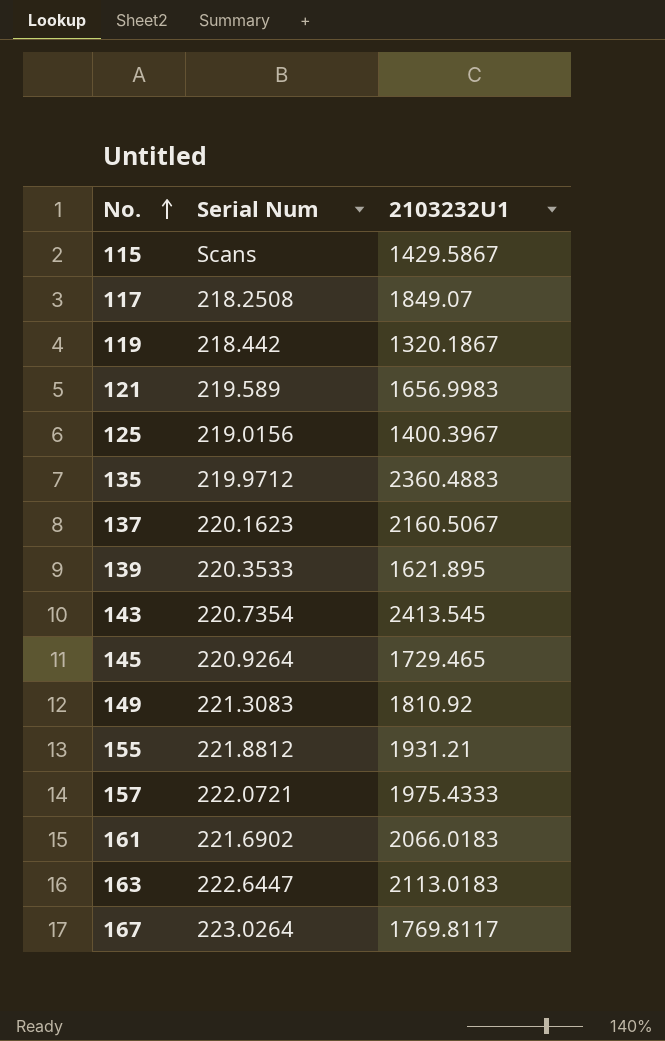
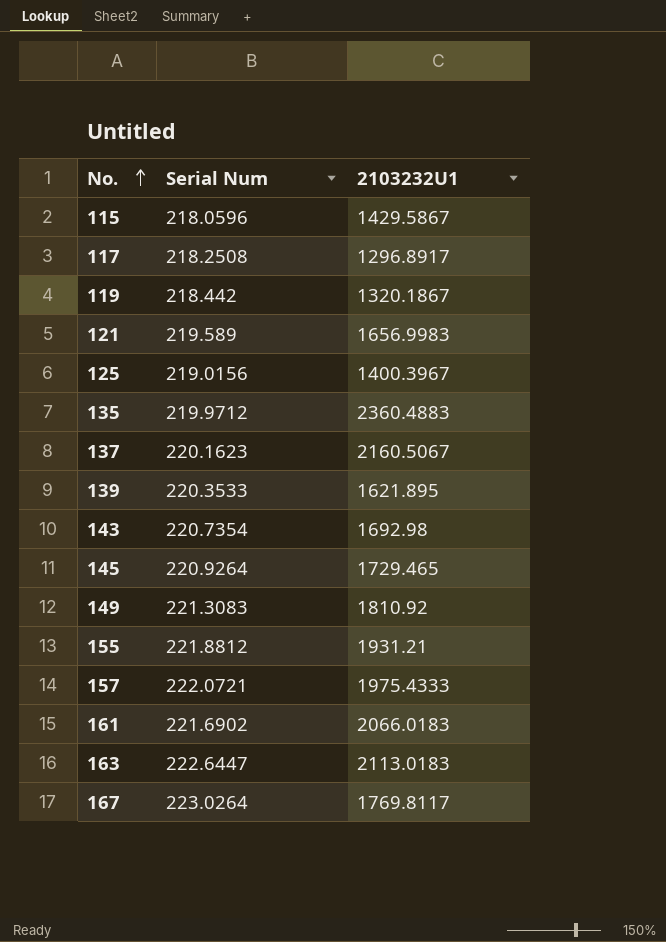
115 | Serial Num: Scans -> 218.0596
117 | 2103232U1: 1849.07 -> 1296.8917
143 | 2103232U1: 2413.545 -> 1692.98

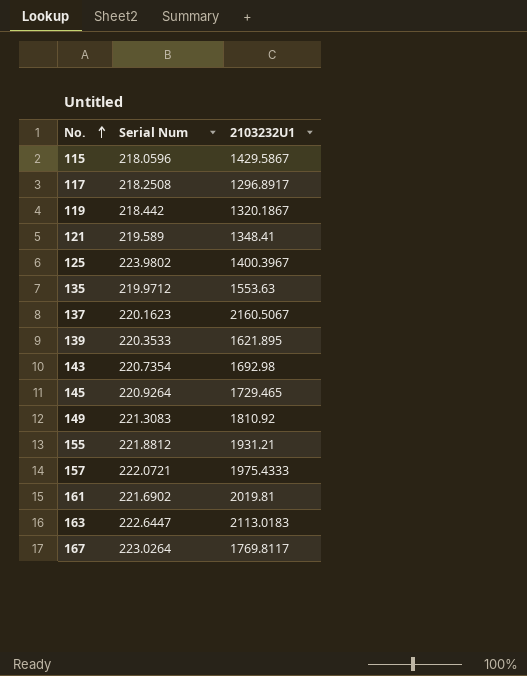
121 | 2103232U1: 1656.9983 -> 1348.41
125 | Serial Num: 219.0156 -> 223.9802
135 | 2103232U1: 2360.4883 -> 1553.63
161 | 2103232U1: 2066.0183 -> 2019.81

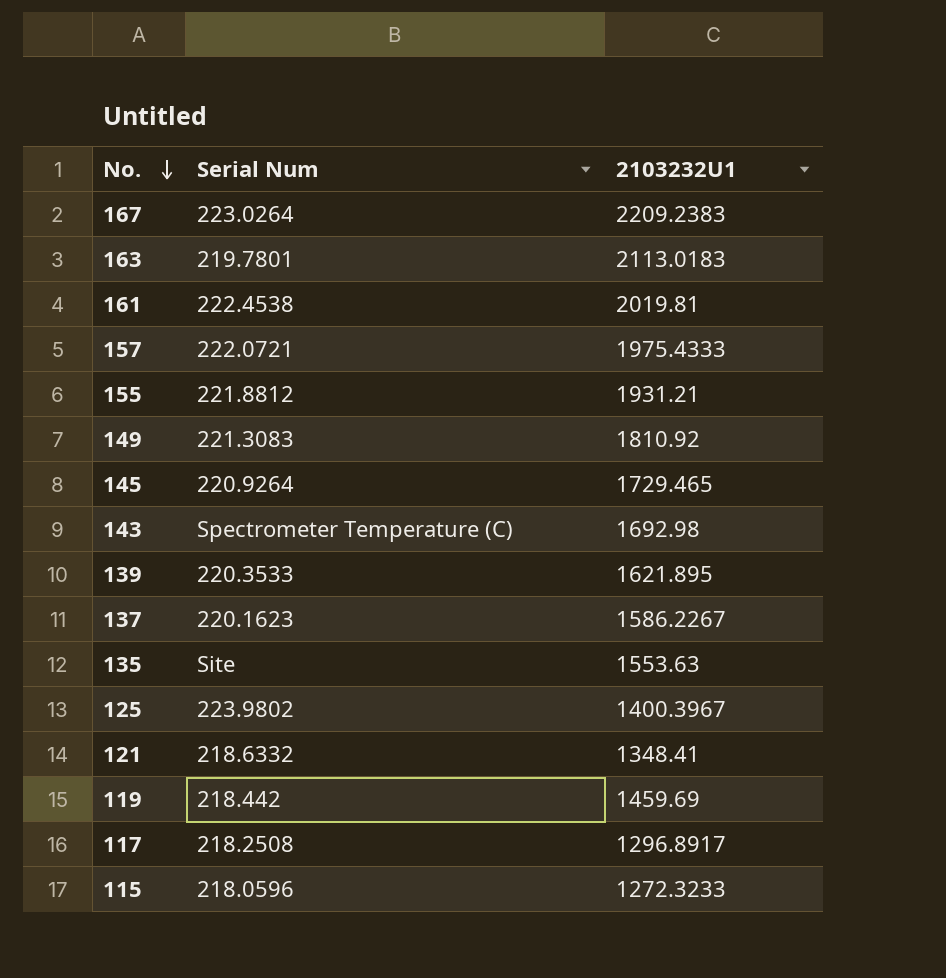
row order: No. ascending -> No. descending
167 | 2103232U1: 1769.8117 -> 2209.2383
163 | Serial Num: 222.6447 -> 219.7801
161 | Serial Num: 221.6902 -> 222.4538
143 | Serial Num: 220.7354 -> Spectrometer Temperature (C)
137 | 2103232U1: 2160.5067 -> 1586.2267
135 | Serial Num: 219.9712 -> Site
121 | Serial Num: 219.589 -> 218.6332
119 | 2103232U1: 1320.1867 -> 1459.69
115 | 2103232U1: 1429.5867 -> 1272.3233

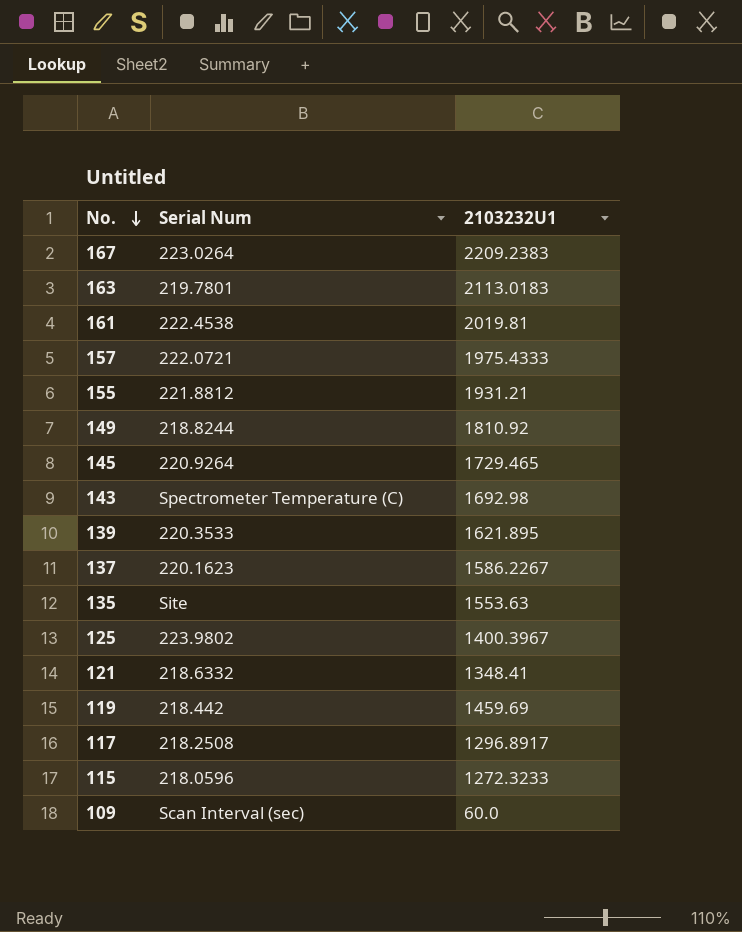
149 | Serial Num: 221.3083 -> 218.8244
row 109: none -> Scan Interval (sec) | 60.0

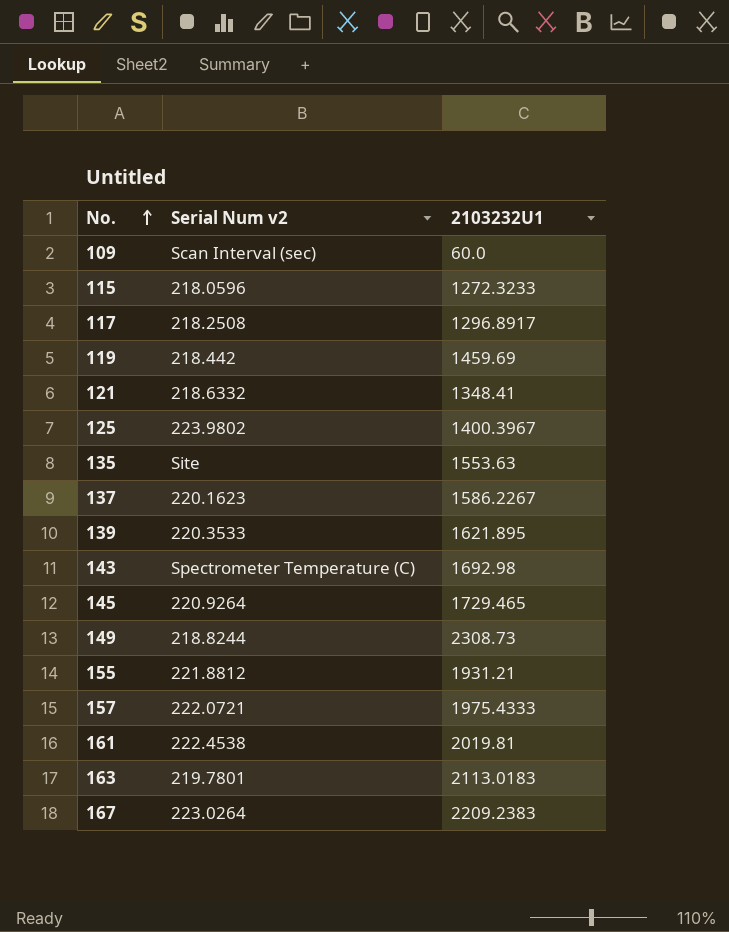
row order: No. descending -> No. ascending
column name: Serial Num -> Serial Num v2
149 | 2103232U1: 1810.92 -> 2308.73

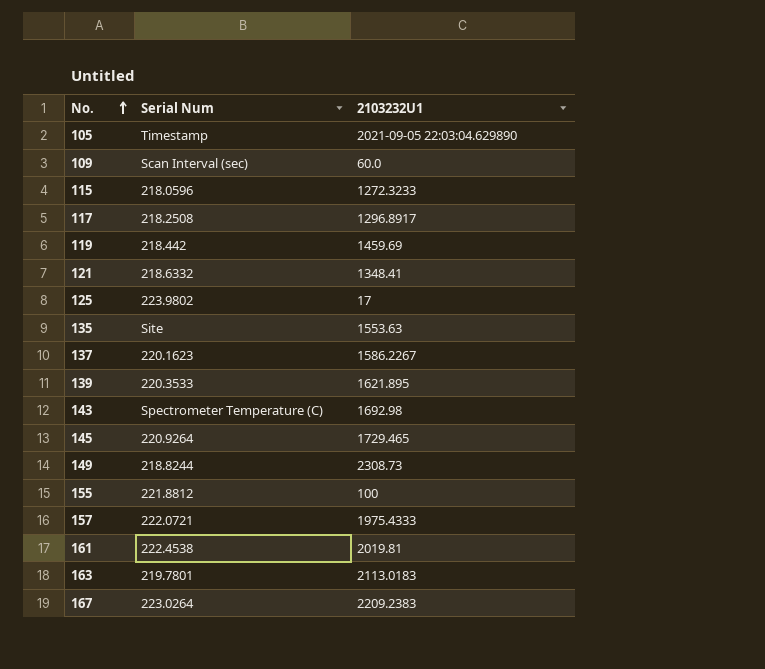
column name: Serial Num v2 -> Serial Num
row 105: none -> Timestamp | 2021-09-05 22:03:04.629890
125 | 2103232U1: 1400.3967 -> 17
155 | 2103232U1: 1931.21 -> 100

